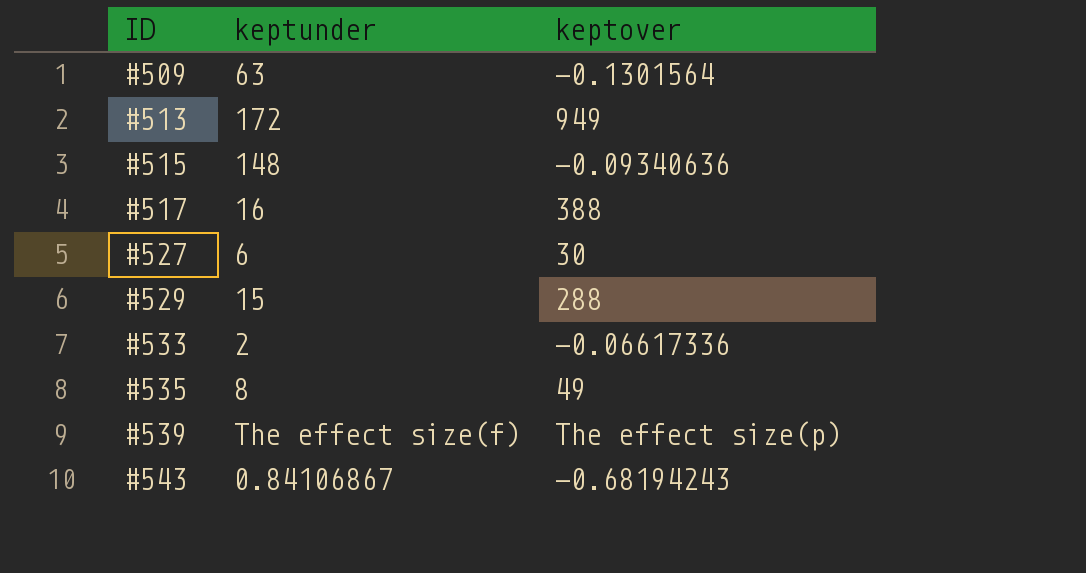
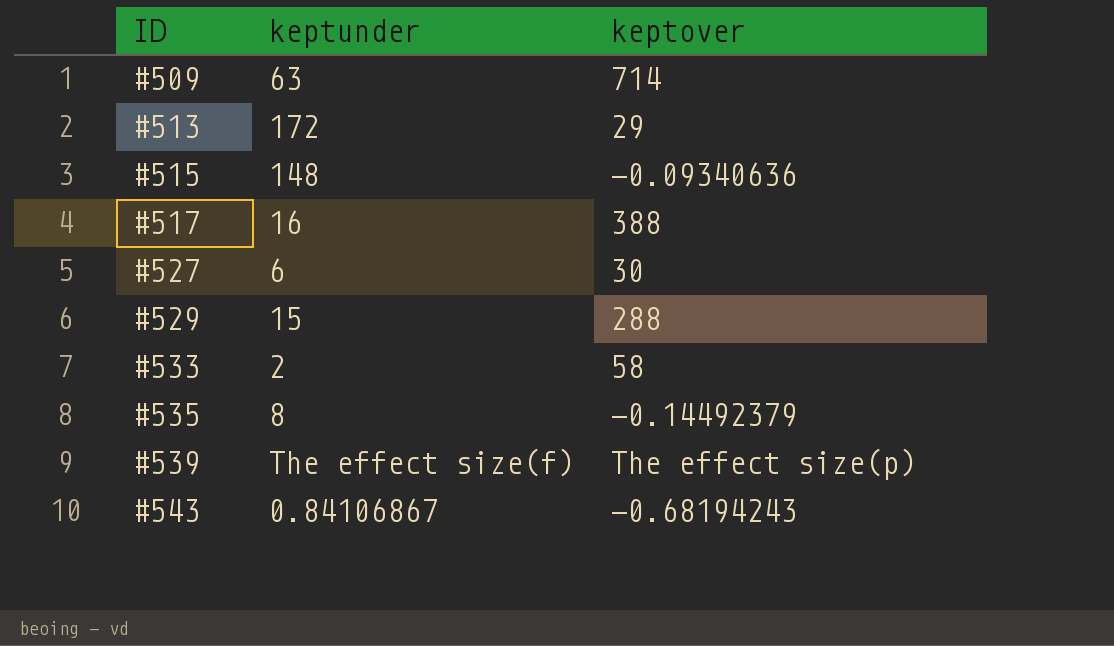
#509 | keptover: -0.1301564 -> 714
#513 | keptover: 949 -> 29
#533 | keptover: -0.06617336 -> 58
#535 | keptover: 49 -> -0.14492379

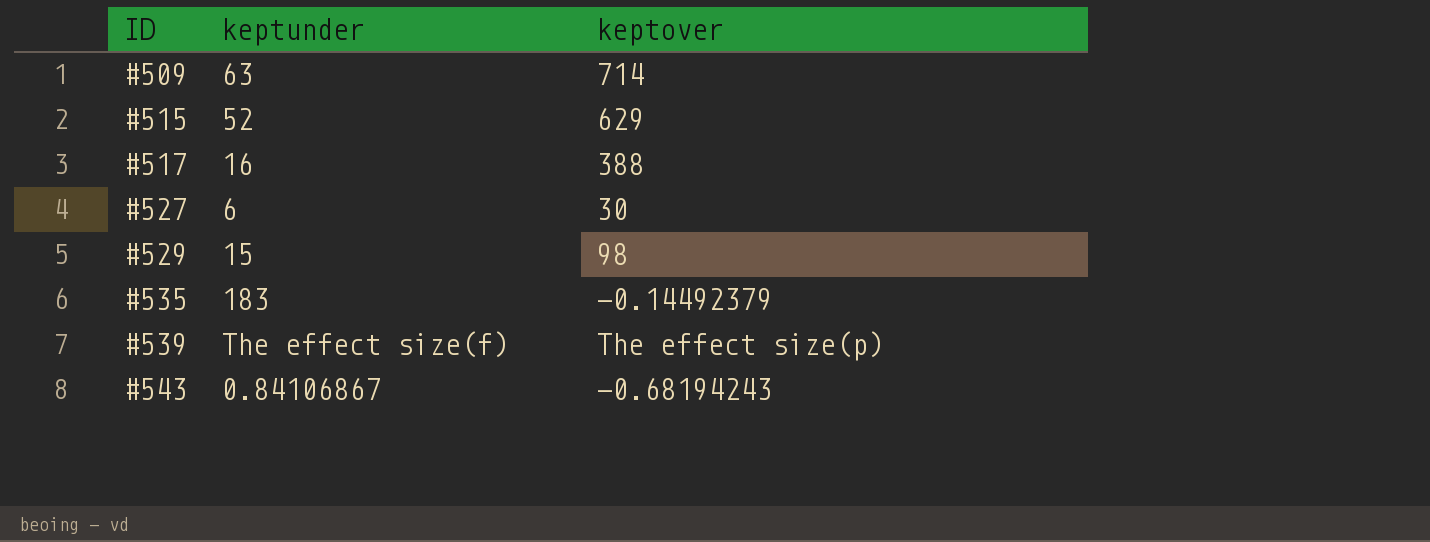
row #513: 172 | 29 -> none
row #533: 2 | 58 -> none
#515 | keptunder: 148 -> 52
#515 | keptover: -0.09340636 -> 629
#529 | keptover: 288 -> 98
#535 | keptunder: 8 -> 183

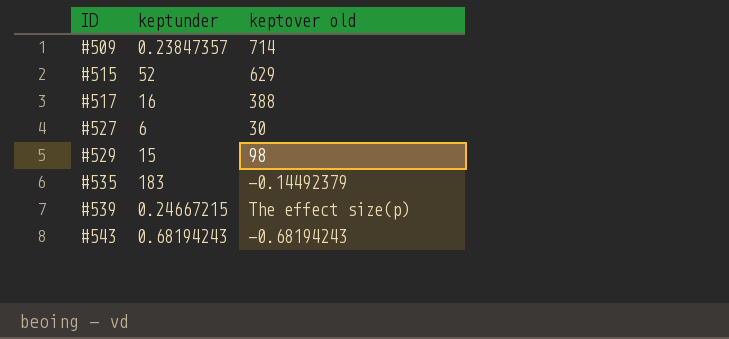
column name: keptover -> keptover old
#509 | keptunder: 63 -> 0.23847357
#539 | keptunder: The effect size(f) -> 0.24667215
#543 | keptunder: 0.84106867 -> 0.68194243

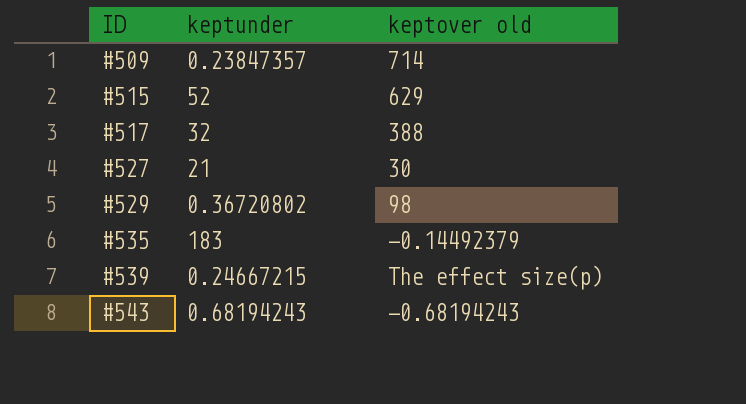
#517 | keptunder: 16 -> 32
#527 | keptunder: 6 -> 21
#529 | keptunder: 15 -> 0.36720802

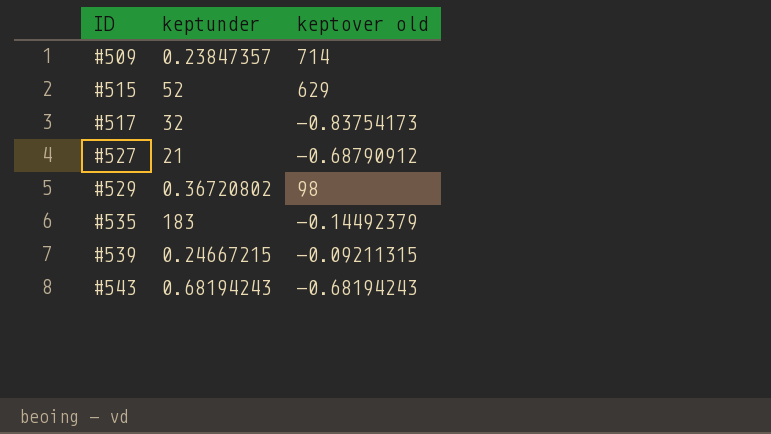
#517 | keptover old: 388 -> -0.83754173
#527 | keptover old: 30 -> -0.68790912
#539 | keptover old: The effect size(p) -> -0.09211315

